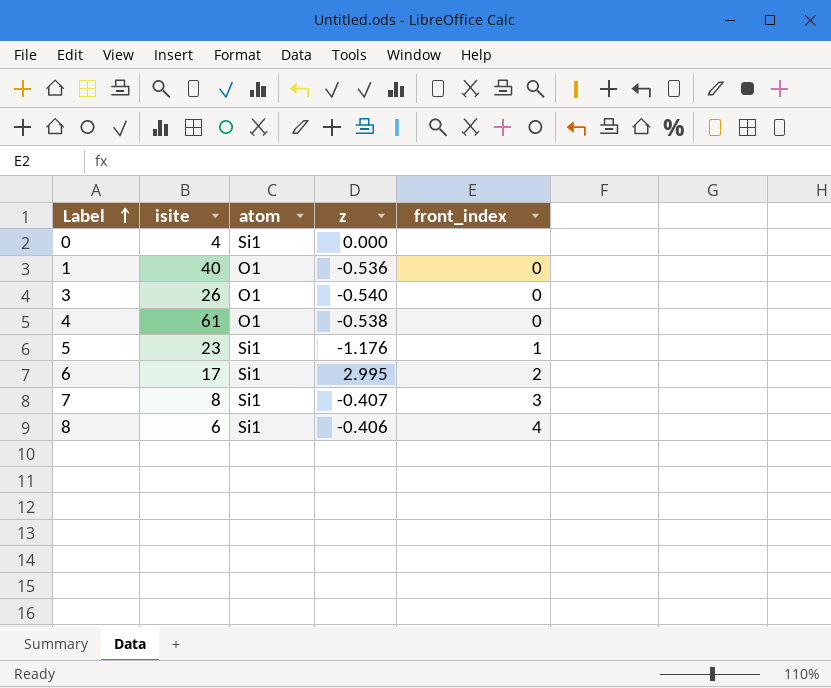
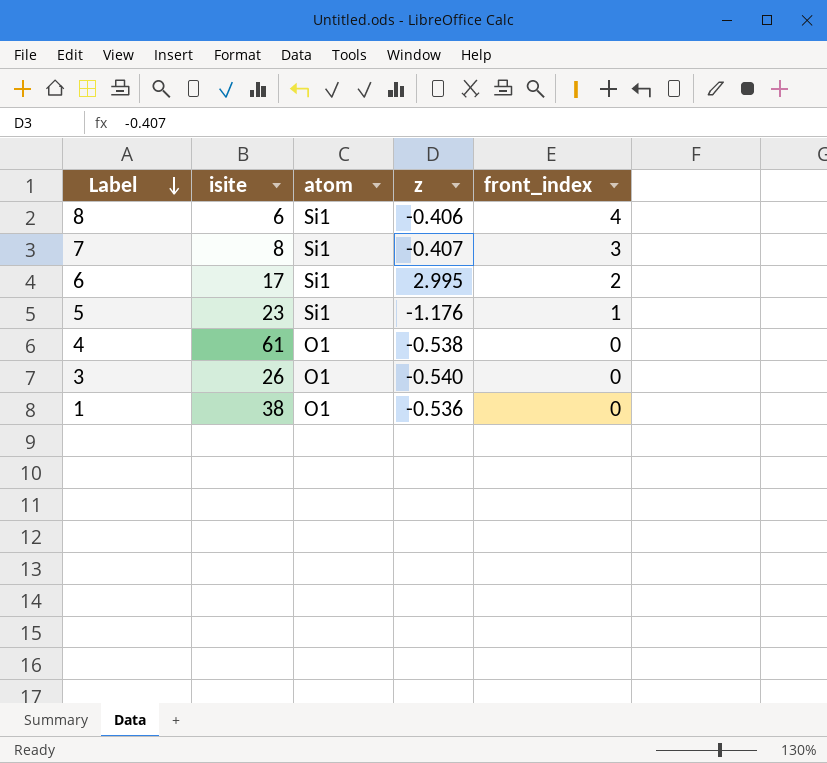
row order: Label ascending -> Label descending
row 0: 4 | Si1 | 0.000 | none -> none
1 | isite: 40 -> 38

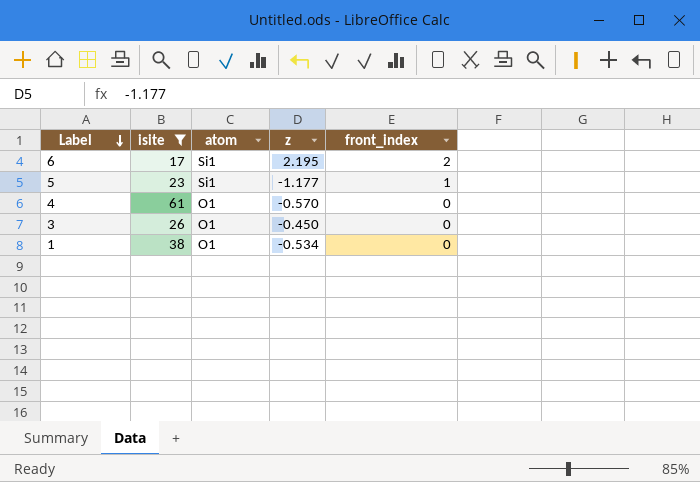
filter: none -> isite >= 17
6 | z: 2.995 -> 2.195
5 | z: -1.176 -> -1.177
4 | z: -0.538 -> -0.570
3 | z: -0.540 -> -0.450
1 | z: -0.536 -> -0.534

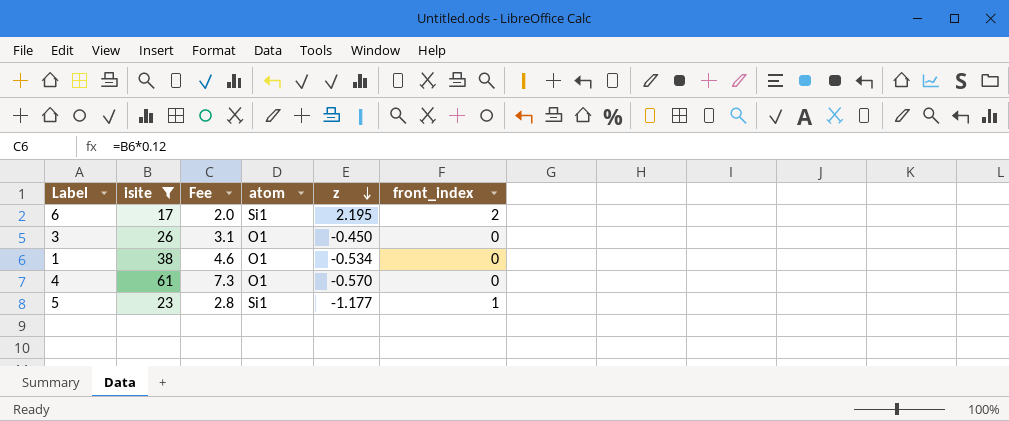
row order: Label descending -> z descending
column Fee | formula: none -> [isite] * 0.12

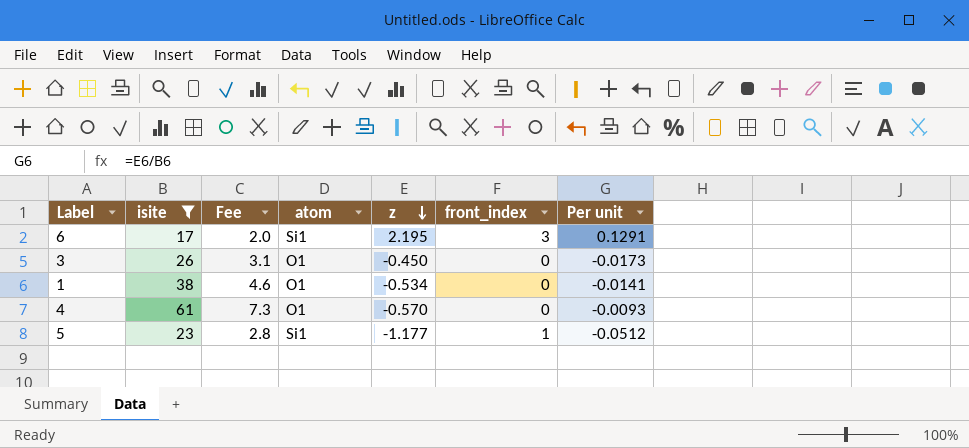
column Per unit | formula: none -> [z] / [isite]
6 | front_index: 2 -> 3

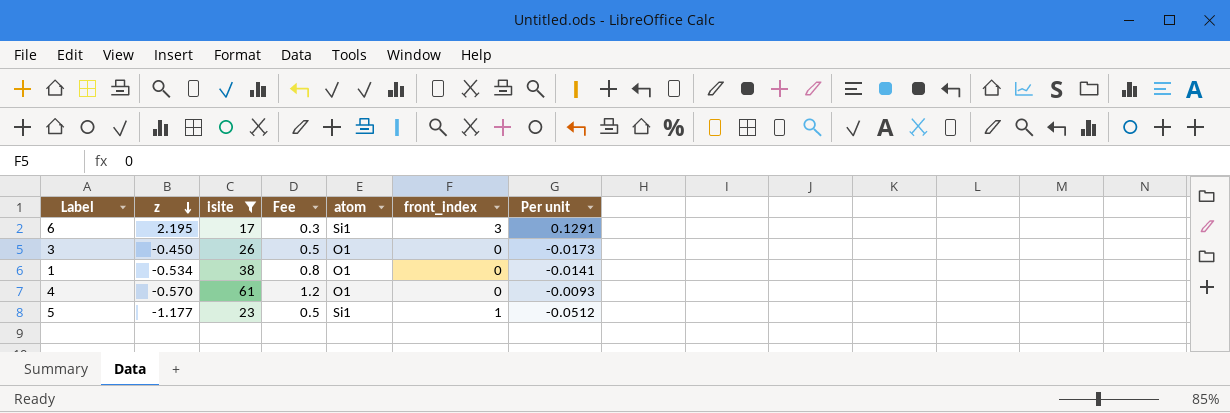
column z | position: 5 -> 2
column Fee | formula: [isite] * 0.12 -> [isite] * 0.02

